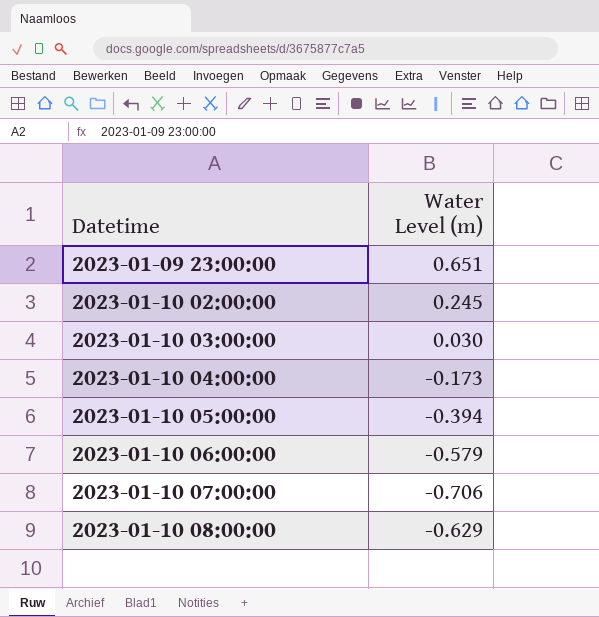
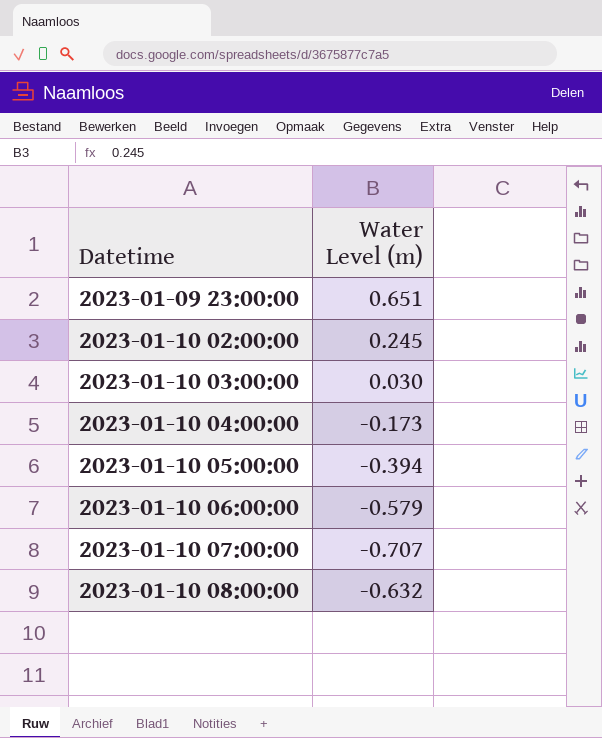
2023-01-10 07:00:00 | Water Level (m): -0.706 -> -0.707
2023-01-10 08:00:00 | Water Level (m): -0.629 -> -0.632

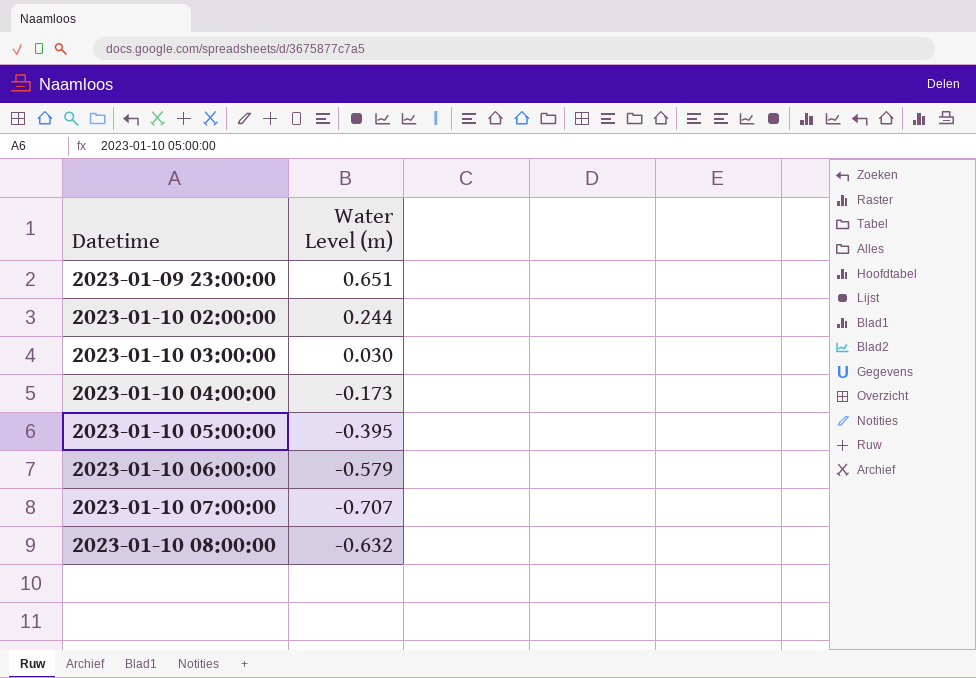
2023-01-10 02:00:00 | Water Level (m): 0.245 -> 0.244
2023-01-10 05:00:00 | Water Level (m): -0.394 -> -0.395

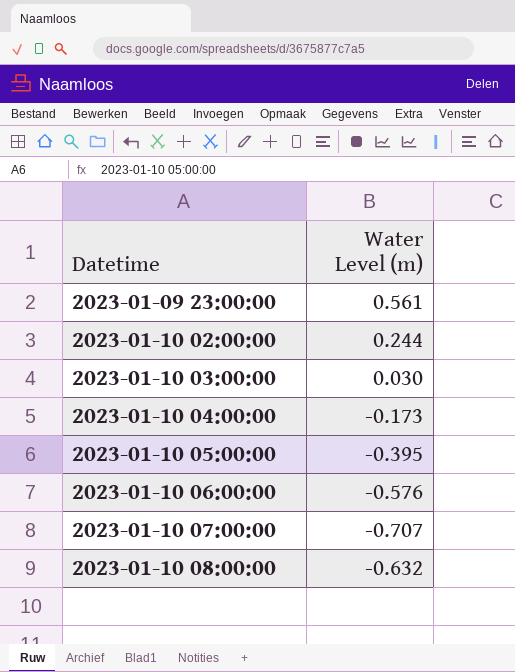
2023-01-09 23:00:00 | Water Level (m): 0.651 -> 0.561
2023-01-10 06:00:00 | Water Level (m): -0.579 -> -0.576

